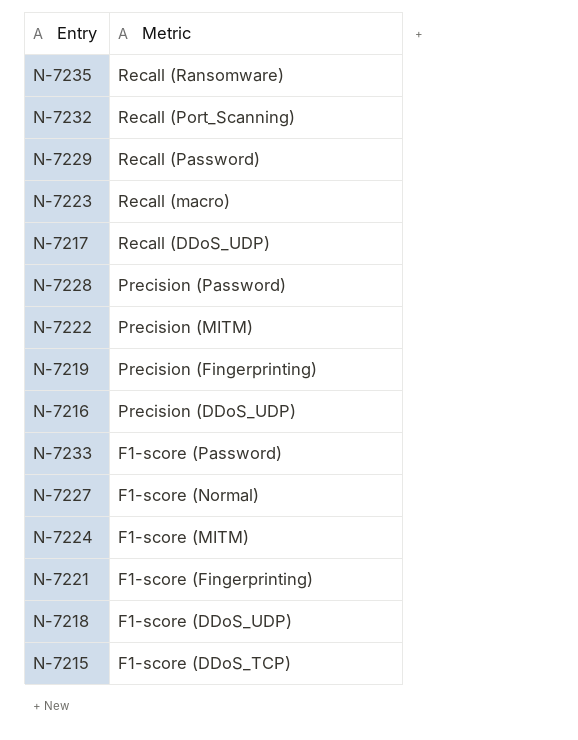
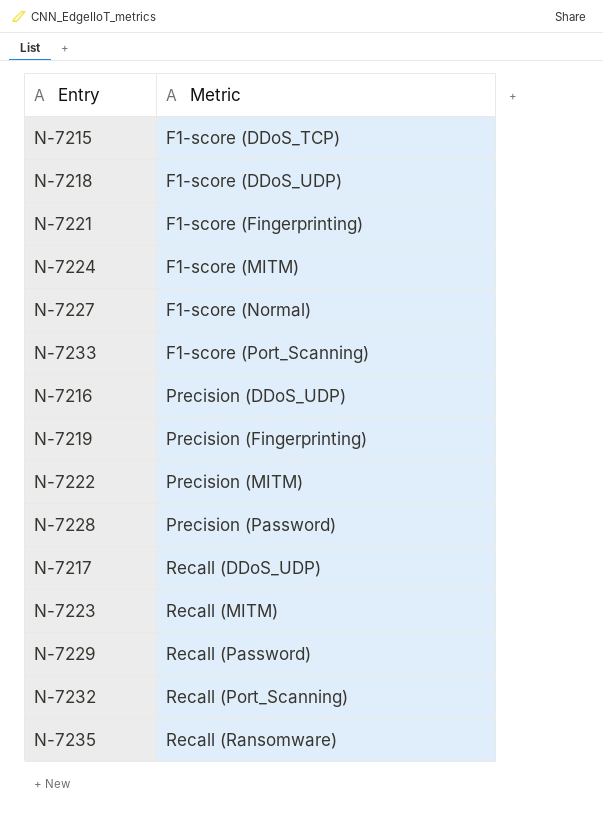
row order: Metric descending -> Metric ascending
N-7233 | Metric: F1-score (Password) -> F1-score (Port_Scanning)
N-7223 | Metric: Recall (macro) -> Recall (MITM)

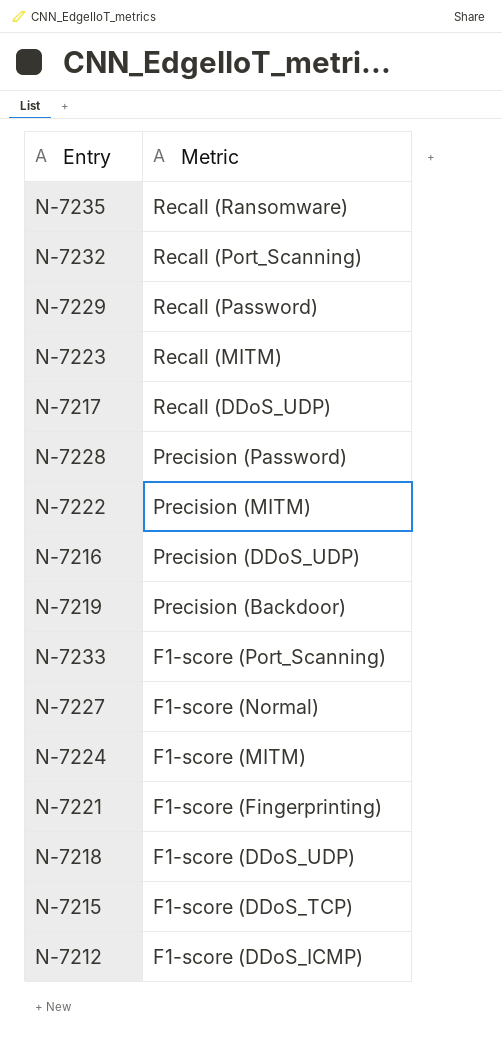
row order: Metric ascending -> Metric descending
N-7219 | Metric: Precision (Fingerprinting) -> Precision (Backdoor)
row N-7212: none -> F1-score (DDoS_ICMP)

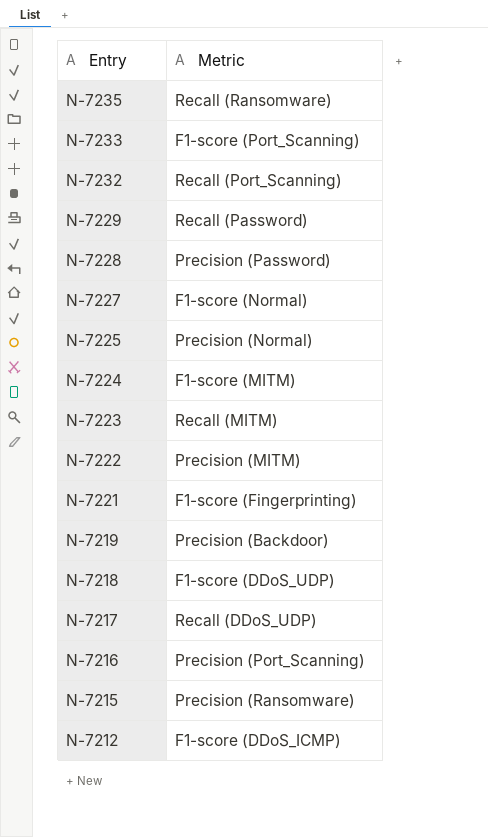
row order: Metric descending -> Entry descending
row N-7225: none -> Precision (Normal)
N-7216 | Metric: Precision (DDoS_UDP) -> Precision (Port_Scanning)
N-7215 | Metric: F1-score (DDoS_TCP) -> Precision (Ransomware)

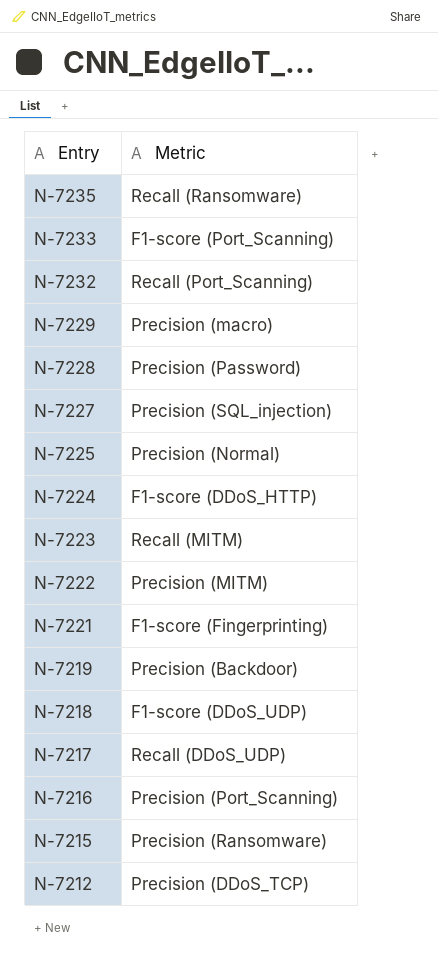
N-7229 | Metric: Recall (Password) -> Precision (macro)
N-7227 | Metric: F1-score (Normal) -> Precision (SQL_injection)
N-7224 | Metric: F1-score (MITM) -> F1-score (DDoS_HTTP)
N-7212 | Metric: F1-score (DDoS_ICMP) -> Precision (DDoS_TCP)

